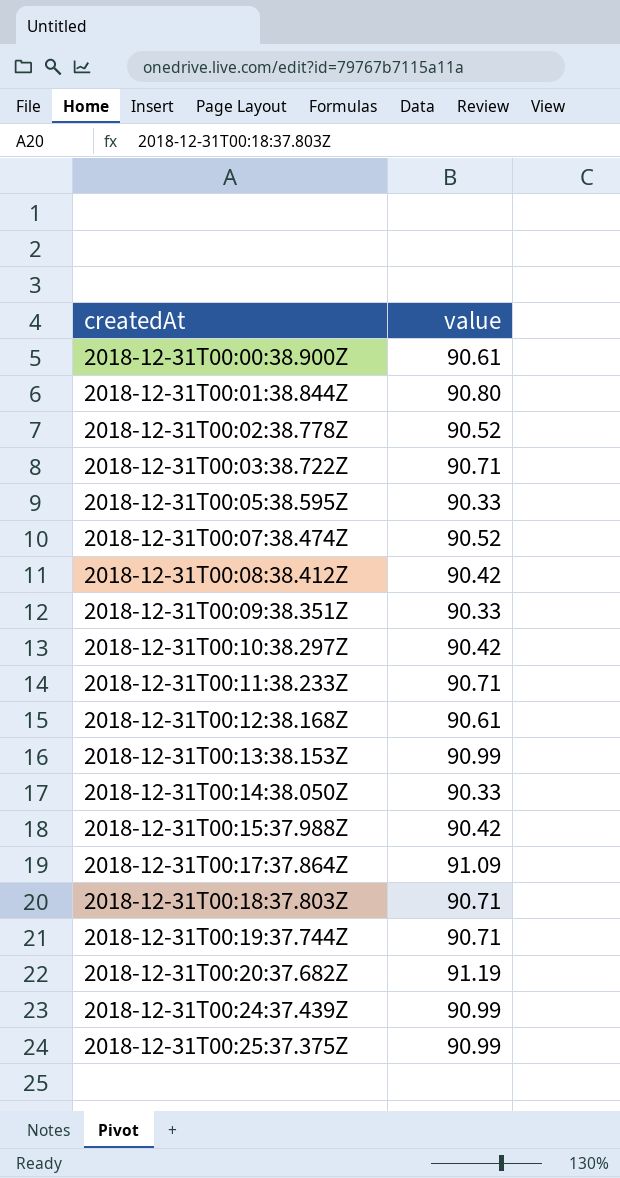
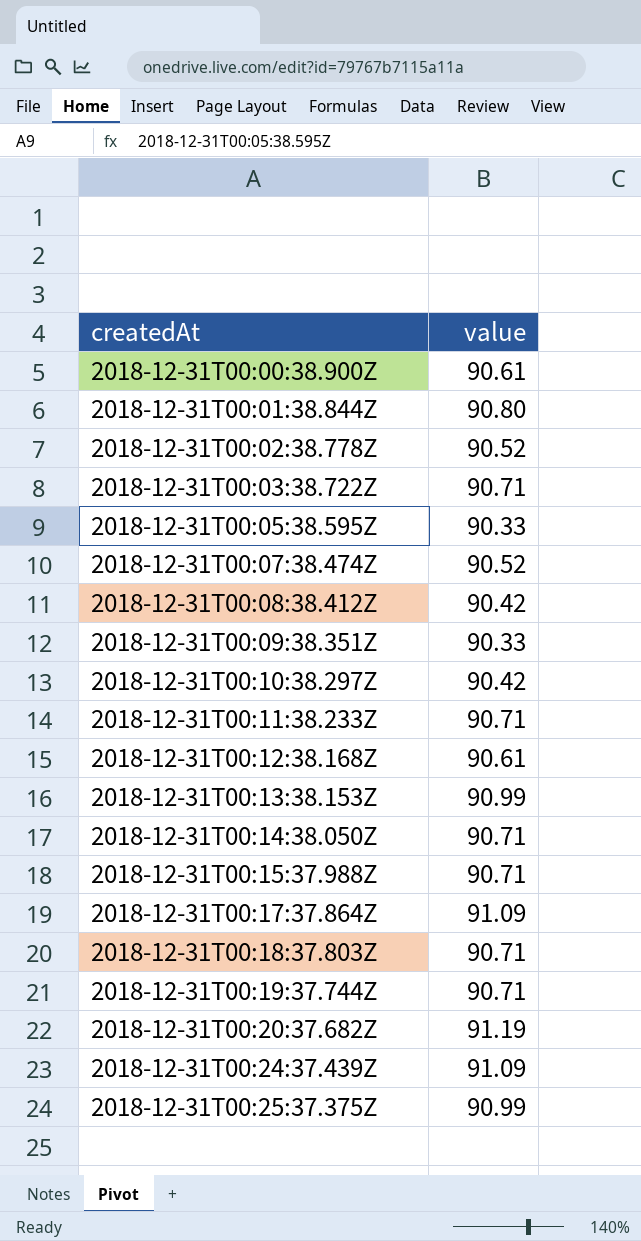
2018-12-31T00:14:38.050Z | value: 90.33 -> 90.71
2018-12-31T00:15:37.988Z | value: 90.42 -> 90.71
2018-12-31T00:24:37.439Z | value: 90.99 -> 91.09

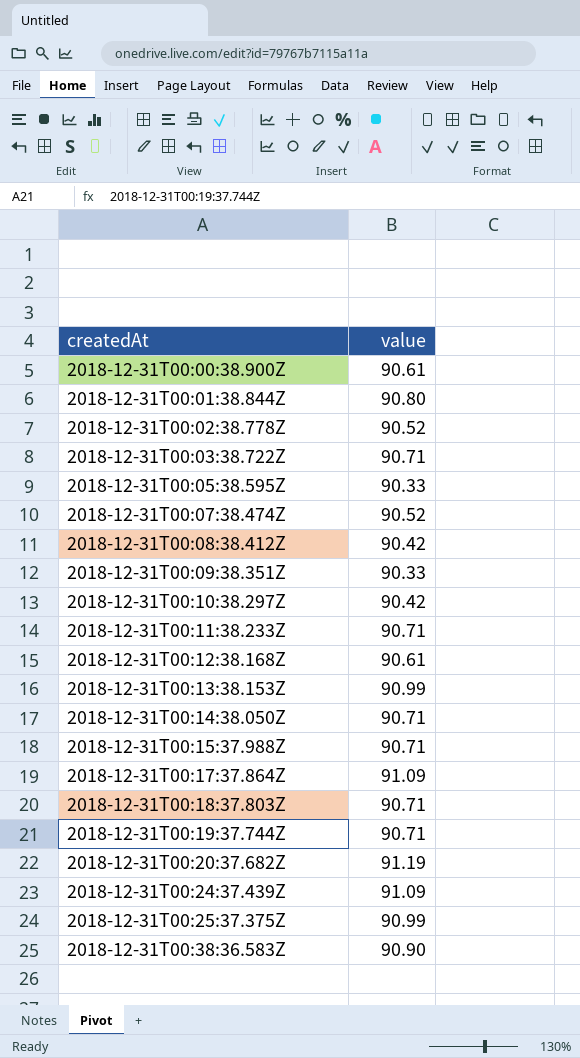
row 2018-12-31T00:38:36.583Z: none -> 90.90

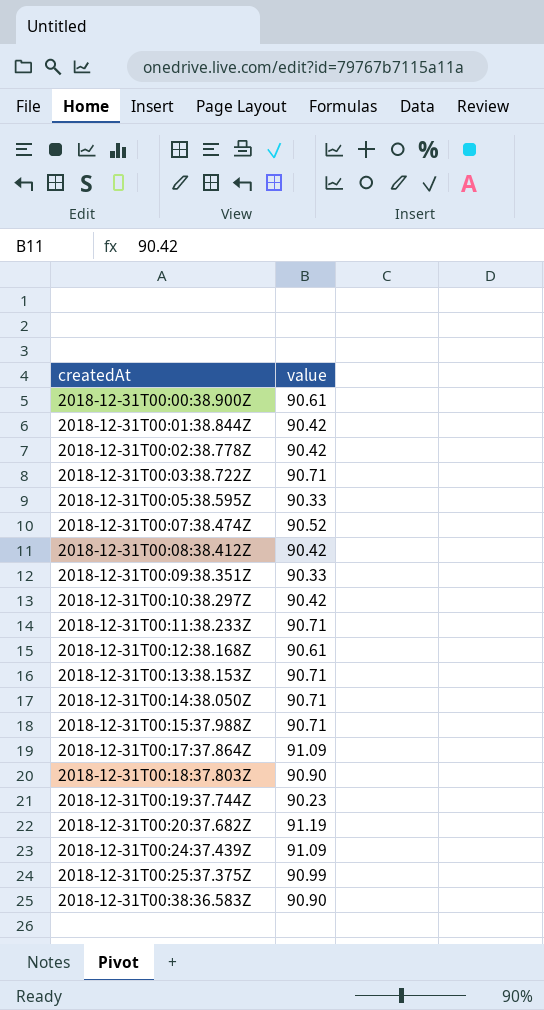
2018-12-31T00:01:38.844Z | value: 90.80 -> 90.42
2018-12-31T00:02:38.778Z | value: 90.52 -> 90.42
2018-12-31T00:13:38.153Z | value: 90.99 -> 90.71
2018-12-31T00:18:37.803Z | value: 90.71 -> 90.90
2018-12-31T00:19:37.744Z | value: 90.71 -> 90.23

